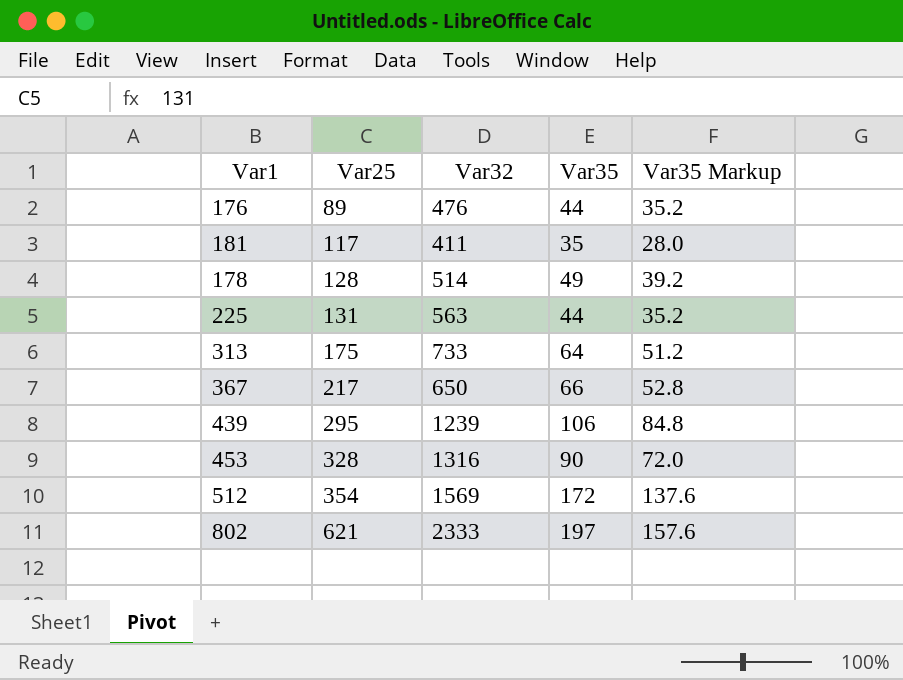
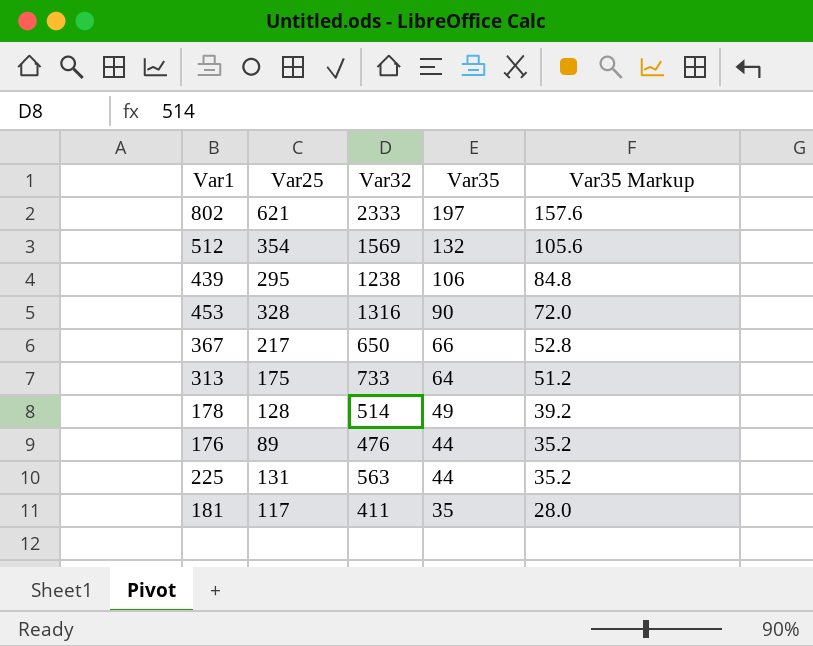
row order: Var25 ascending -> Var35 descending
512 | Var35: 172 -> 132
512 | Var35 Markup: 137.6 -> 105.6
439 | Var32: 1239 -> 1238

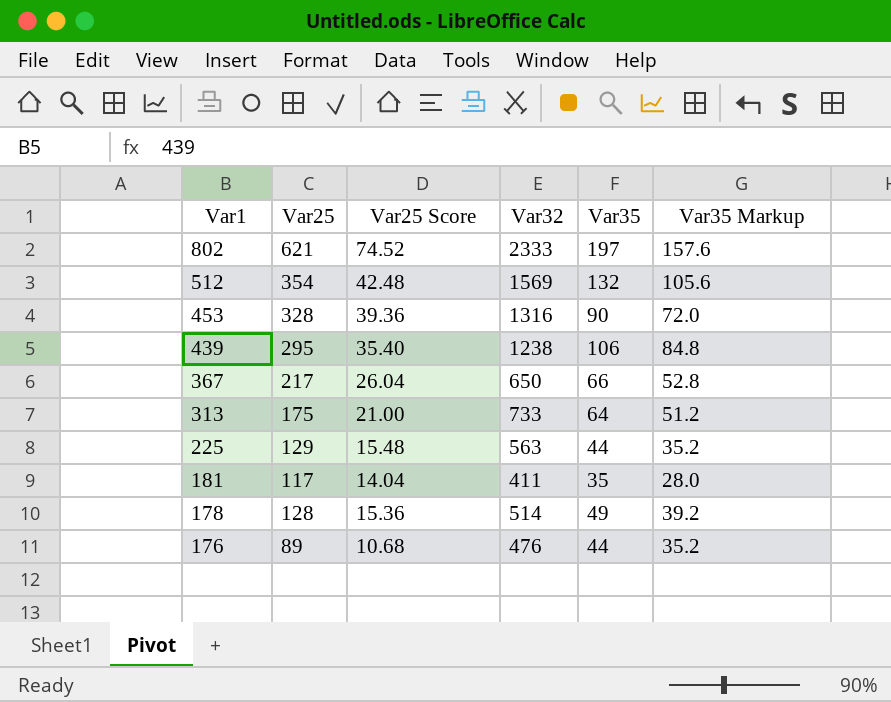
row order: Var35 descending -> Var1 descending
column Var25 Score | formula: none -> [Var25] * 0.12
225 | Var25: 131 -> 129

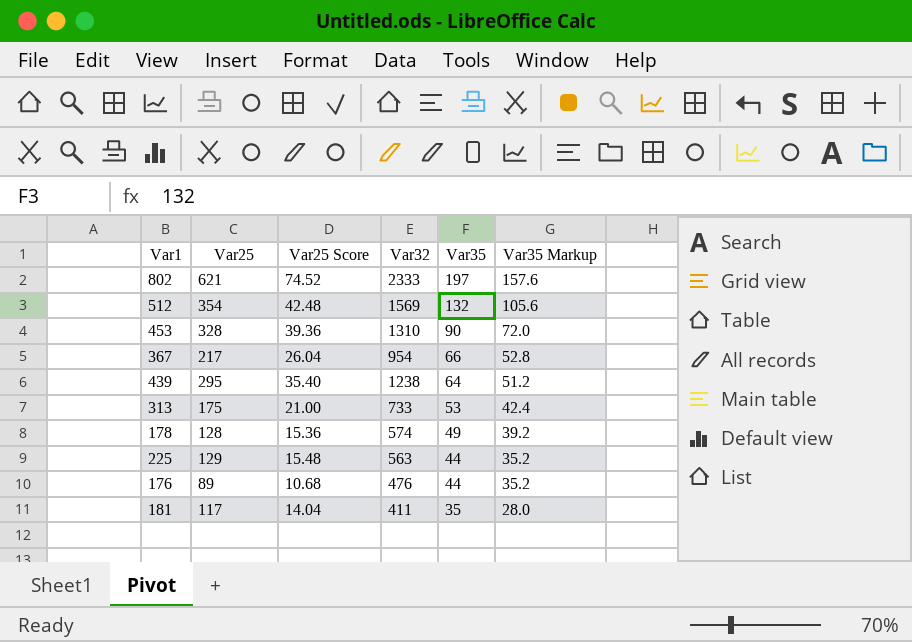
row order: Var1 descending -> Var35 descending
453 | Var32: 1316 -> 1310
367 | Var32: 650 -> 954
439 | Var35: 106 -> 64
439 | Var35 Markup: 84.8 -> 51.2
313 | Var35: 64 -> 53
313 | Var35 Markup: 51.2 -> 42.4
178 | Var32: 514 -> 574

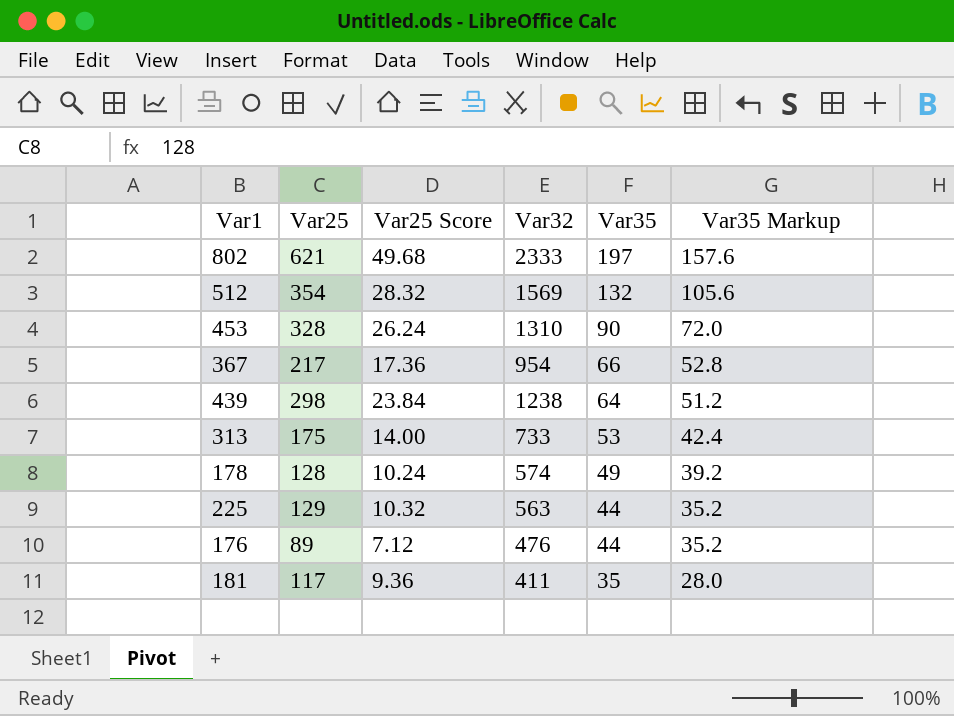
column Var25 Score | formula: [Var25] * 0.12 -> [Var25] * 0.08
439 | Var25: 295 -> 298

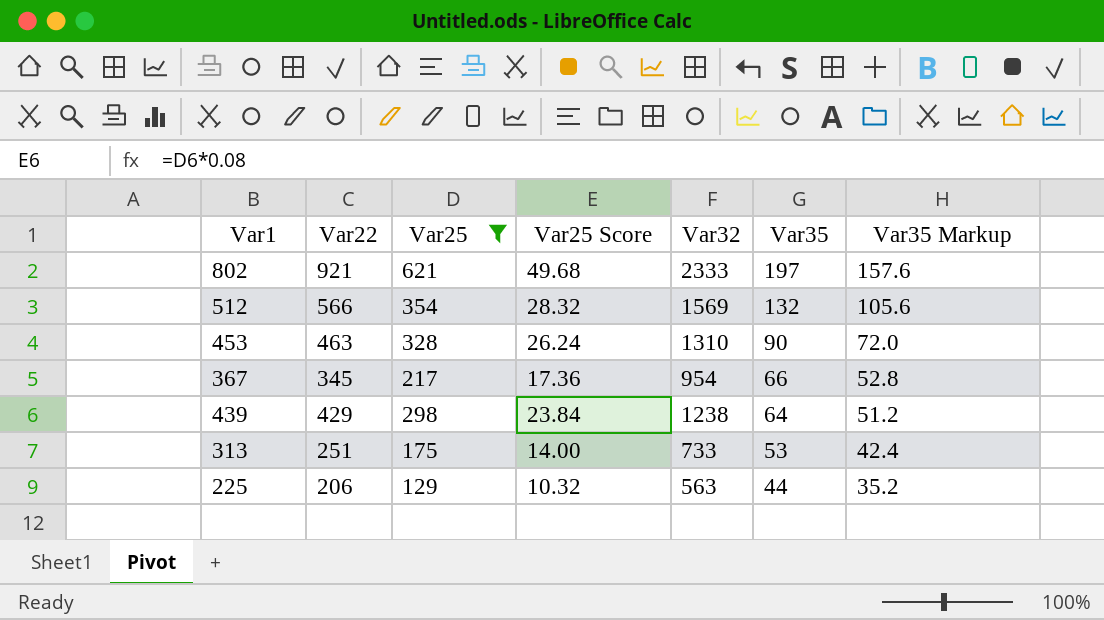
filter: none -> Var25 >= 129
column Var22 | position: none -> 2

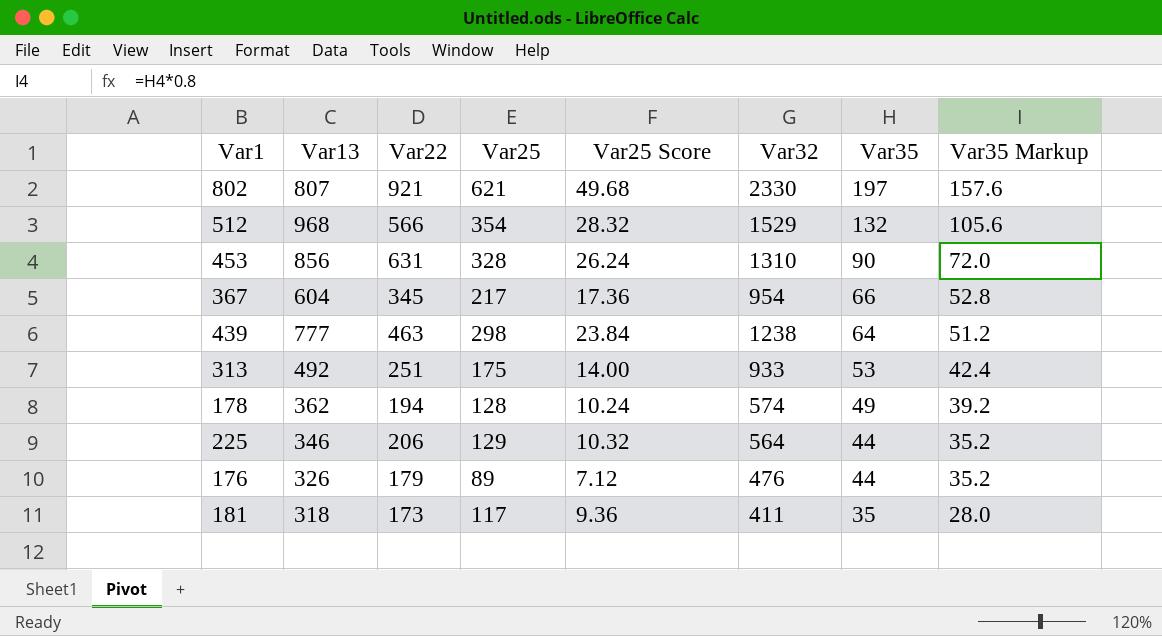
filter: Var25 >= 129 -> none
column Var13 | position: none -> 2
802 | Var32: 2333 -> 2330
512 | Var32: 1569 -> 1529
453 | Var22: 463 -> 631
439 | Var22: 429 -> 463
313 | Var32: 733 -> 933
225 | Var32: 563 -> 564

